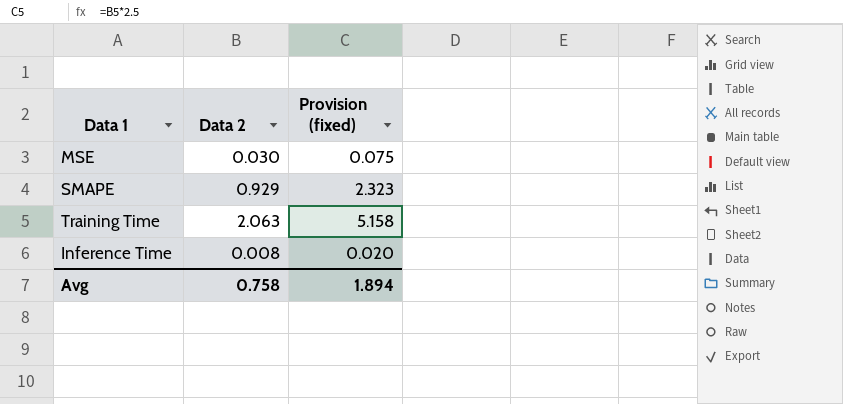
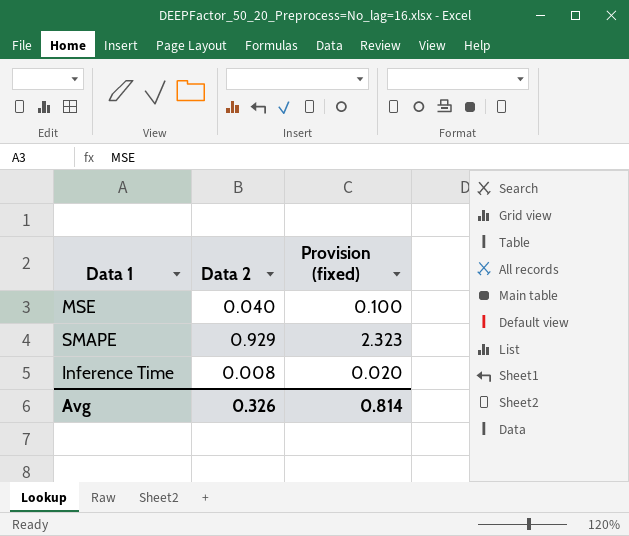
row Training Time: 2.063 | 5.158 -> none
MSE | Data 2: 0.030 -> 0.040
MSE | Provision (fixed): 0.075 -> 0.100
Avg | Data 2: 0.758 -> 0.326
Avg | Provision (fixed): 1.894 -> 0.814

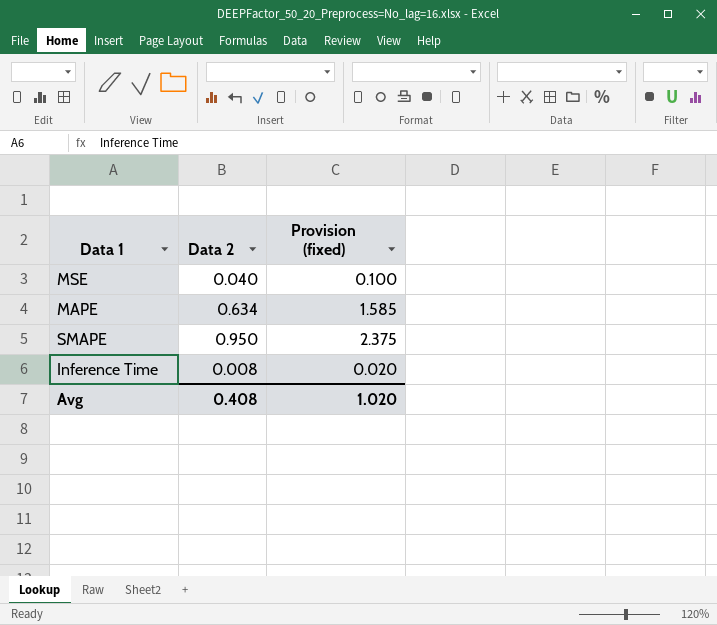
row MAPE: none -> 0.634 | 1.585
SMAPE | Data 2: 0.929 -> 0.950
SMAPE | Provision (fixed): 2.323 -> 2.375
Avg | Data 2: 0.326 -> 0.408
Avg | Provision (fixed): 0.814 -> 1.020

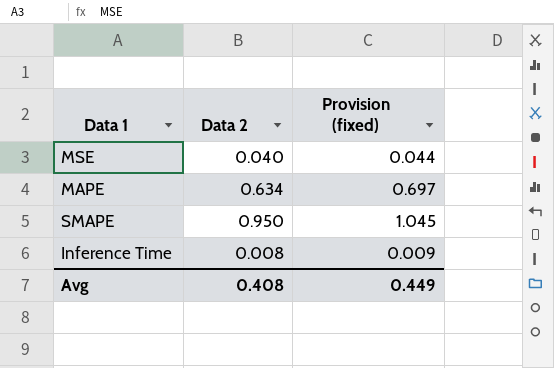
column Provision (fixed) | formula: [Data 2] * 2.5 -> [Data 2] * 1.1
Avg | Provision (fixed): 1.020 -> 0.449

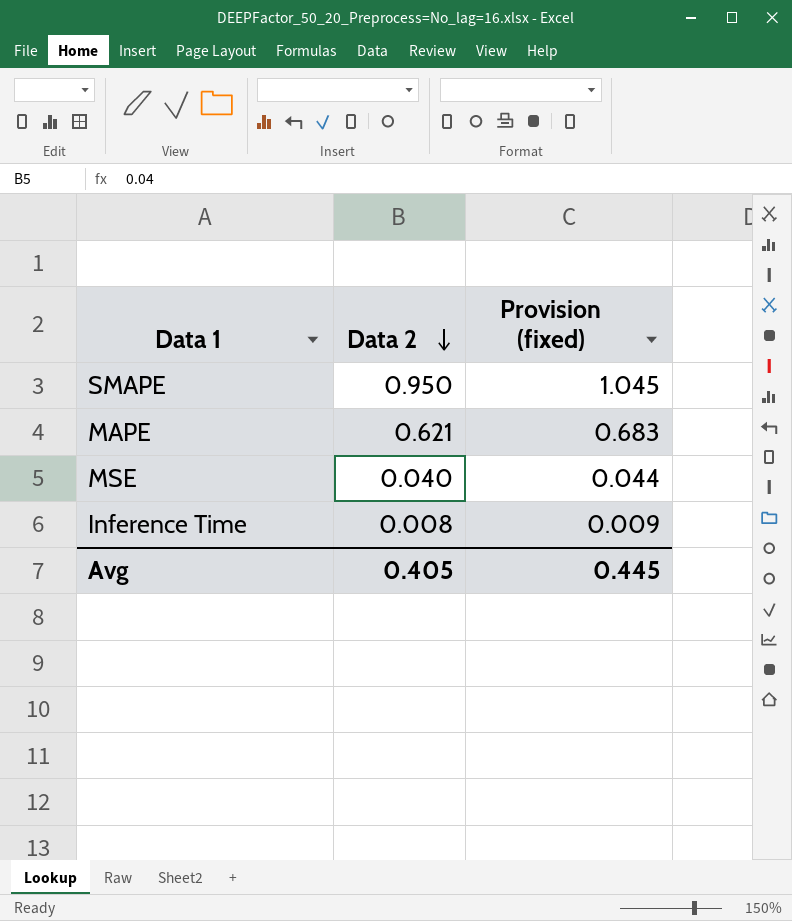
row order: none -> Data 2 descending
MAPE | Data 2: 0.634 -> 0.621
MAPE | Provision (fixed): 0.697 -> 0.683
Avg | Data 2: 0.408 -> 0.405
Avg | Provision (fixed): 0.449 -> 0.445

